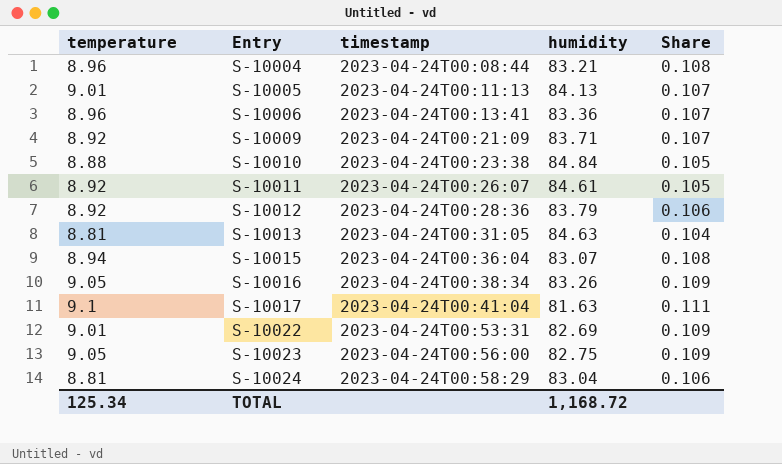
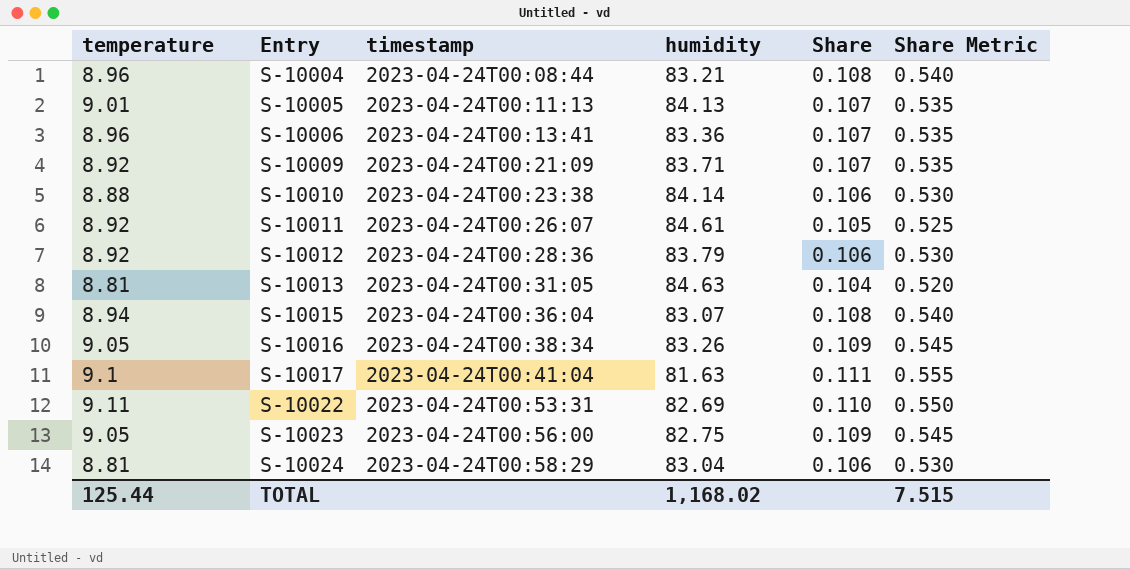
column Share Metric | formula: none -> [Share] * 5
S-10010 | humidity: 84.84 -> 84.14
S-10010 | Share: 0.105 -> 0.106
S-10022 | temperature: 9.01 -> 9.11
S-10022 | Share: 0.109 -> 0.110
TOTAL | temperature: 125.34 -> 125.44
TOTAL | humidity: 1,168.72 -> 1,168.02

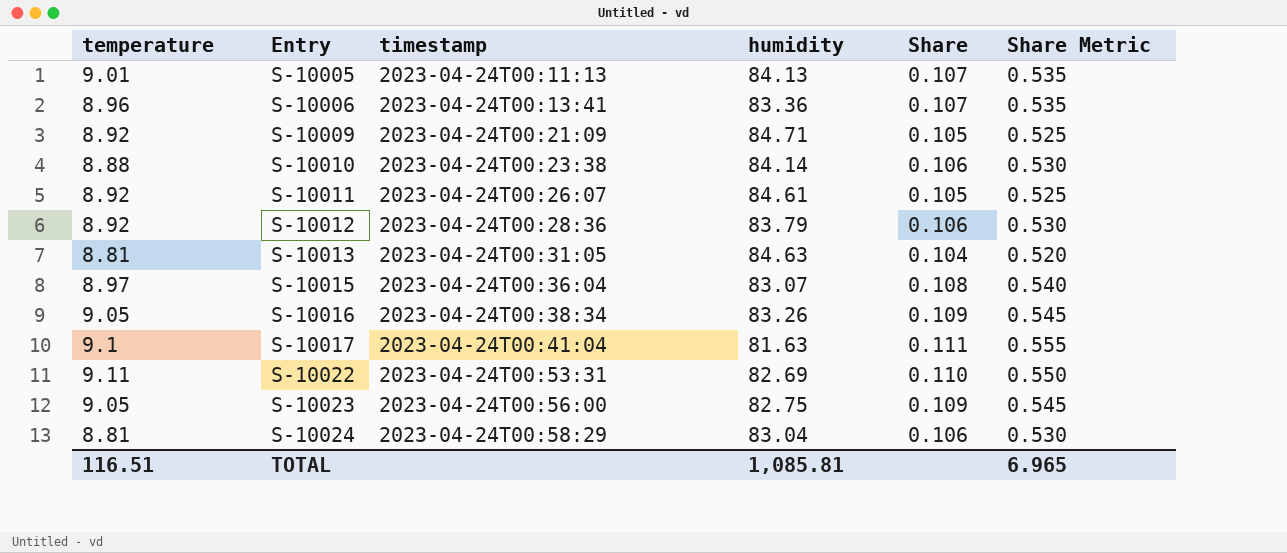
row S-10004: 8.96 | 2023-04-24T00:08:44 | 83.21 | 0.108 | 0.540 -> none
S-10009 | humidity: 83.71 -> 84.71
S-10009 | Share: 0.107 -> 0.105
S-10009 | Share Metric: 0.535 -> 0.525
S-10015 | temperature: 8.94 -> 8.97
TOTAL | temperature: 125.44 -> 116.51
TOTAL | humidity: 1,168.02 -> 1,085.81
TOTAL | Share Metric: 7.515 -> 6.965

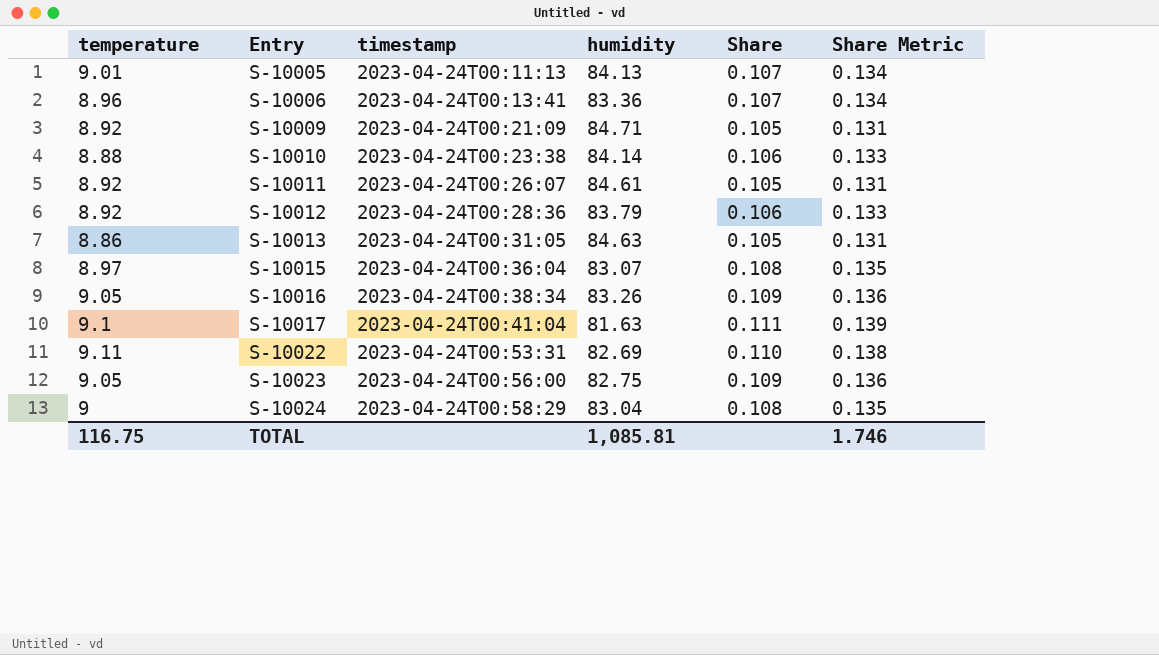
column Share Metric | formula: [Share] * 5 -> [Share] * 1.25
S-10013 | temperature: 8.81 -> 8.86
S-10013 | Share: 0.104 -> 0.105
S-10024 | temperature: 8.81 -> 9
S-10024 | Share: 0.106 -> 0.108
TOTAL | temperature: 116.51 -> 116.75
TOTAL | Share Metric: 6.965 -> 1.746

